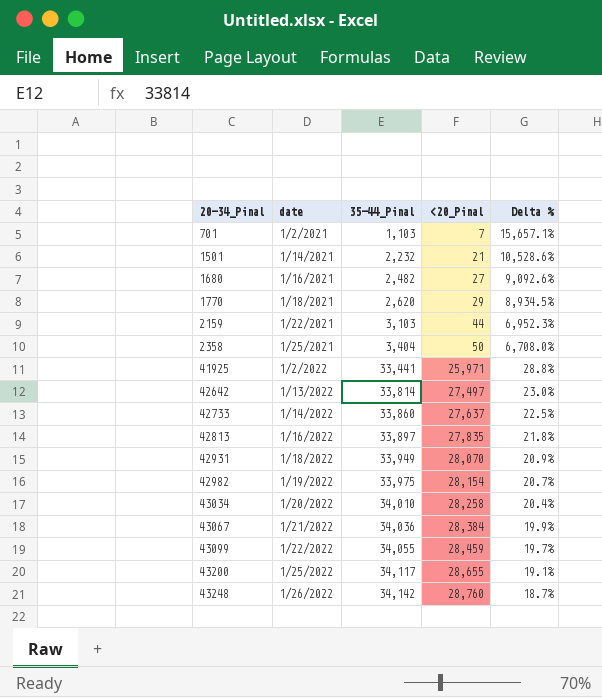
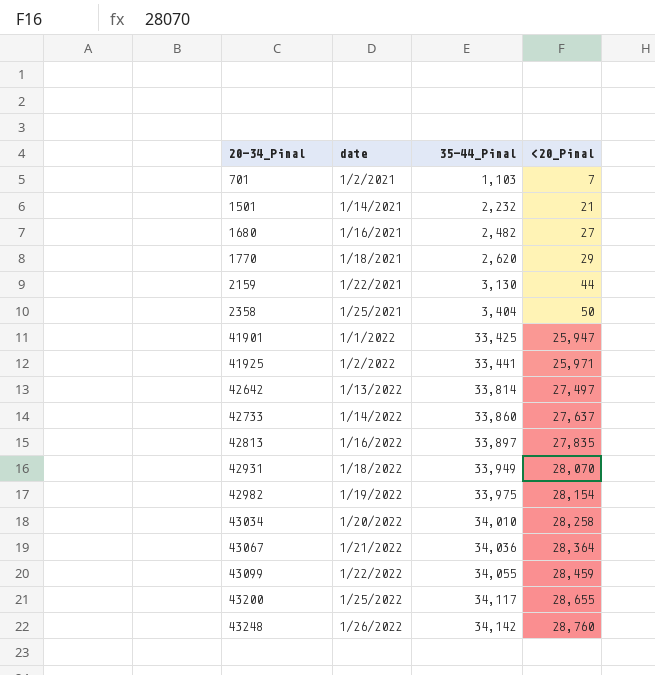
column Delta % | formula: ([35-44_Pinal] - [<20_Pinal]) / [<20_Pinal] -> none
2159 | 35-44_Pinal: 3,103 -> 3,130
row 41901: none -> 1/1/2022 | 33,425 | 25,947
43067 | <20_Pinal: 28,384 -> 28,364

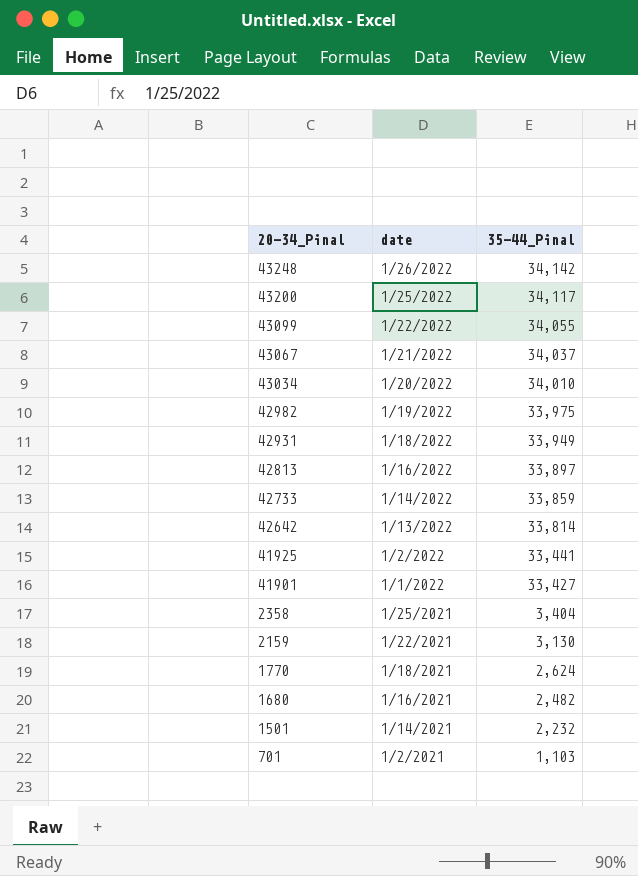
row order: 20-34_Pinal ascending -> 20-34_Pinal descending
column <20_Pinal | position: 4 -> none
43067 | 35-44_Pinal: 34,036 -> 34,037
42733 | 35-44_Pinal: 33,860 -> 33,859
41901 | 35-44_Pinal: 33,425 -> 33,427
1770 | 35-44_Pinal: 2,620 -> 2,624

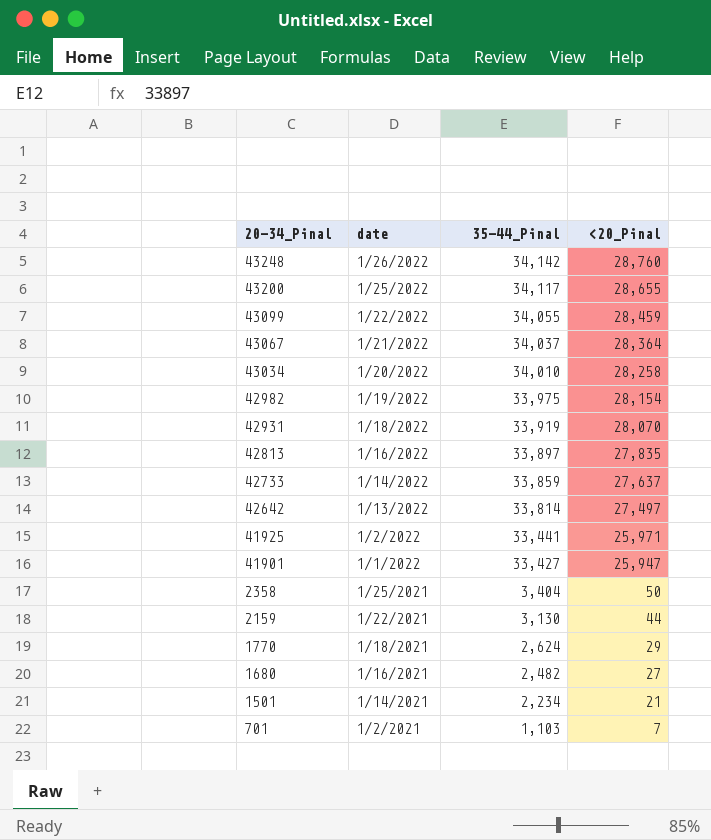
column <20_Pinal | position: none -> 4
42931 | 35-44_Pinal: 33,949 -> 33,919
1501 | 35-44_Pinal: 2,232 -> 2,234

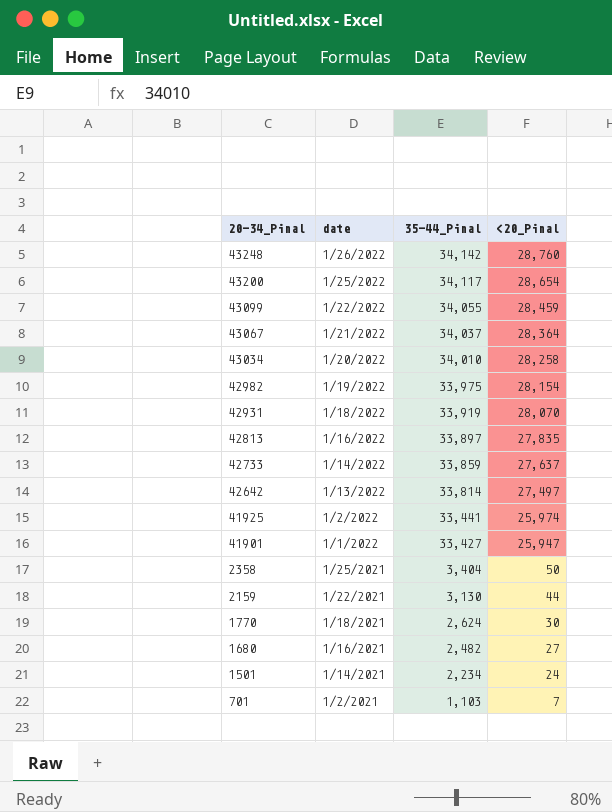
43200 | <20_Pinal: 28,655 -> 28,654
41925 | <20_Pinal: 25,971 -> 25,974
1770 | <20_Pinal: 29 -> 30
1501 | <20_Pinal: 21 -> 24

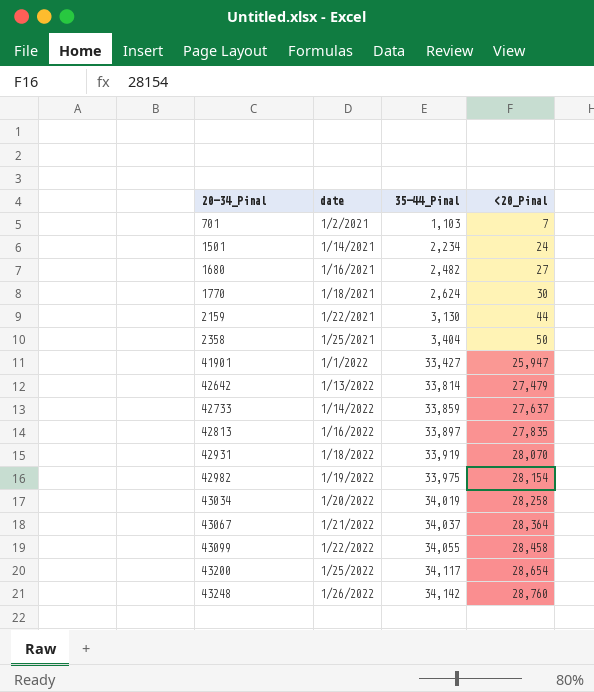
row order: 20-34_Pinal descending -> 20-34_Pinal ascending
row 41925: 1/2/2022 | 33,441 | 25,974 -> none
42642 | <20_Pinal: 27,497 -> 27,479
43034 | 35-44_Pinal: 34,010 -> 34,019
43099 | <20_Pinal: 28,459 -> 28,458

